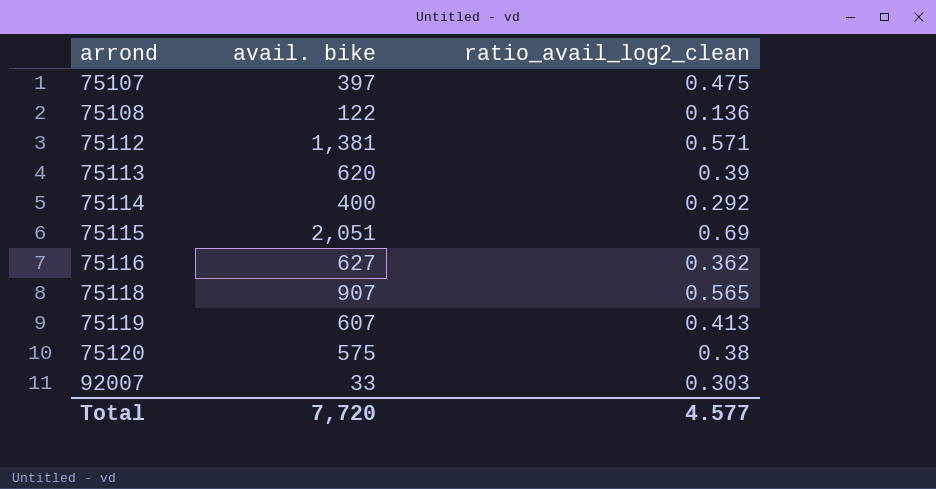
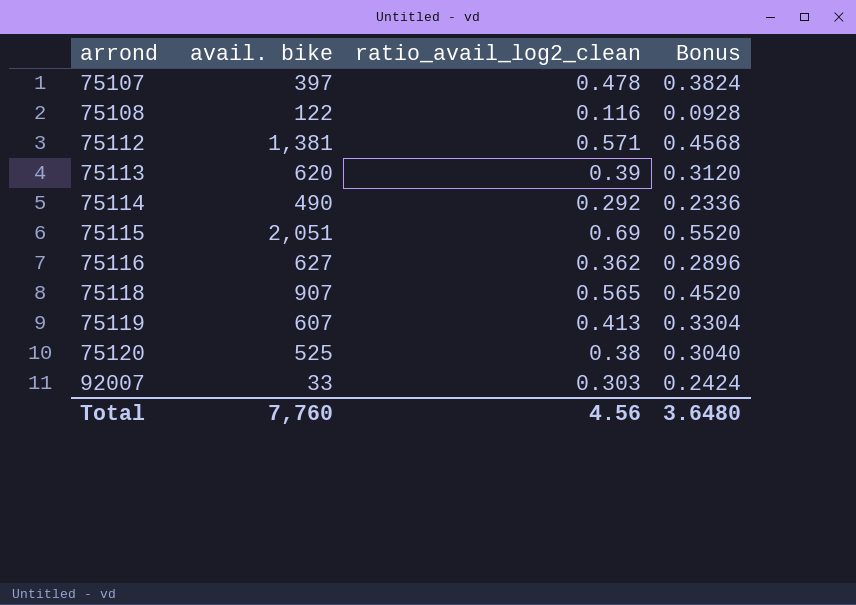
column Bonus | formula: none -> [ratio_avail_log2_clean] * 0.8
75107 | ratio_avail_log2_clean: 0.475 -> 0.478
75108 | ratio_avail_log2_clean: 0.136 -> 0.116
75114 | avail. bike: 400 -> 490
75120 | avail. bike: 575 -> 525
Total | avail. bike: 7,720 -> 7,760
Total | ratio_avail_log2_clean: 4.577 -> 4.56

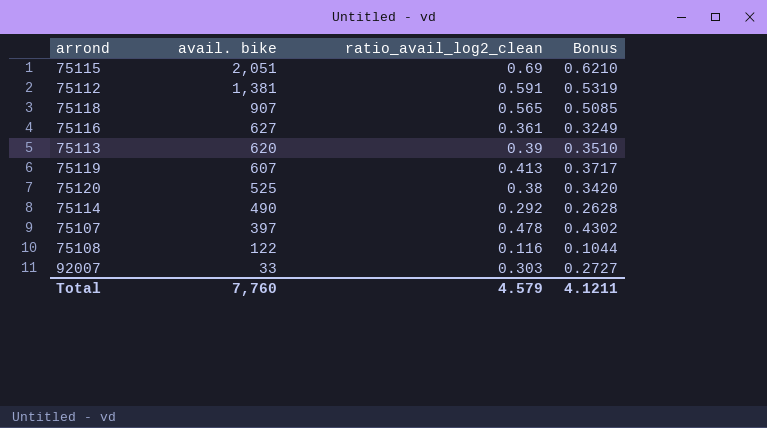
row order: arrond ascending -> avail. bike descending
column Bonus | formula: [ratio_avail_log2_clean] * 0.8 -> [ratio_avail_log2_clean] * 0.9
75112 | ratio_avail_log2_clean: 0.571 -> 0.591
75116 | ratio_avail_log2_clean: 0.362 -> 0.361
Total | ratio_avail_log2_clean: 4.56 -> 4.579
Total | Bonus: 3.6480 -> 4.1211

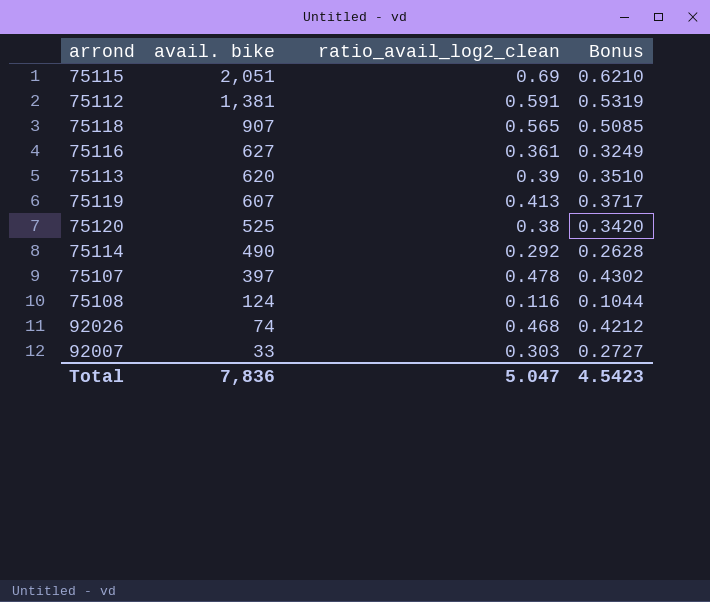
75108 | avail. bike: 122 -> 124
row 92026: none -> 74 | 0.468 | 0.4212
Total | avail. bike: 7,760 -> 7,836
Total | ratio_avail_log2_clean: 4.579 -> 5.047
Total | Bonus: 4.1211 -> 4.5423

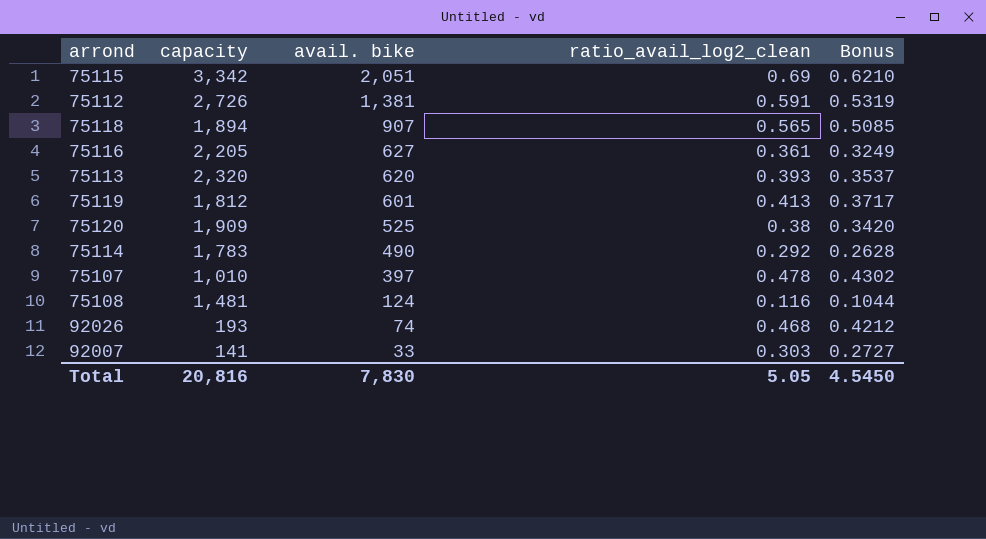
column capacity | position: none -> 2
75113 | ratio_avail_log2_clean: 0.39 -> 0.393
75113 | Bonus: 0.3510 -> 0.3537
75119 | avail. bike: 607 -> 601
Total | avail. bike: 7,836 -> 7,830
Total | ratio_avail_log2_clean: 5.047 -> 5.05
Total | Bonus: 4.5423 -> 4.5450

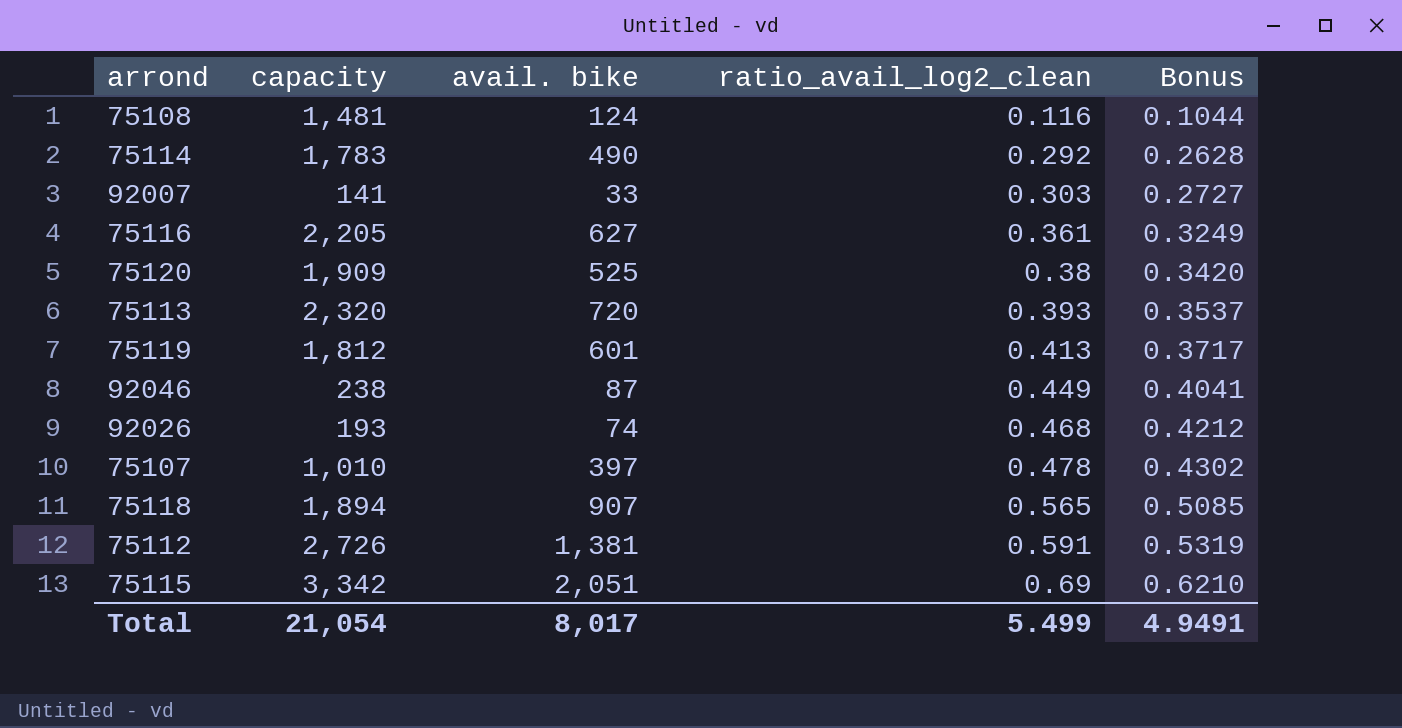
row order: avail. bike descending -> ratio_avail_log2_clean ascending
75113 | avail. bike: 620 -> 720
row 92046: none -> 238 | 87 | 0.449 | 0.4041
Total | capacity: 20,816 -> 21,054
Total | avail. bike: 7,830 -> 8,017
Total | ratio_avail_log2_clean: 5.05 -> 5.499
Total | Bonus: 4.5450 -> 4.9491

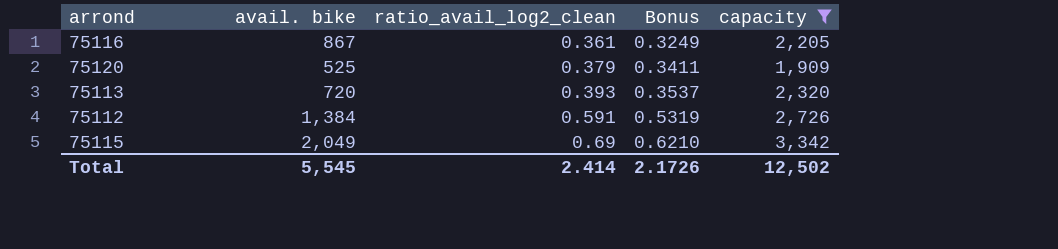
filter: none -> capacity >= 1,909
column capacity | position: 2 -> 5
75116 | avail. bike: 627 -> 867
75120 | ratio_avail_log2_clean: 0.38 -> 0.379
75120 | Bonus: 0.3420 -> 0.3411
75112 | avail. bike: 1,381 -> 1,384
75115 | avail. bike: 2,051 -> 2,049
Total | avail. bike: 8,017 -> 5,545
Total | ratio_avail_log2_clean: 5.499 -> 2.414
Total | Bonus: 4.9491 -> 2.1726
Total | capacity: 21,054 -> 12,502

